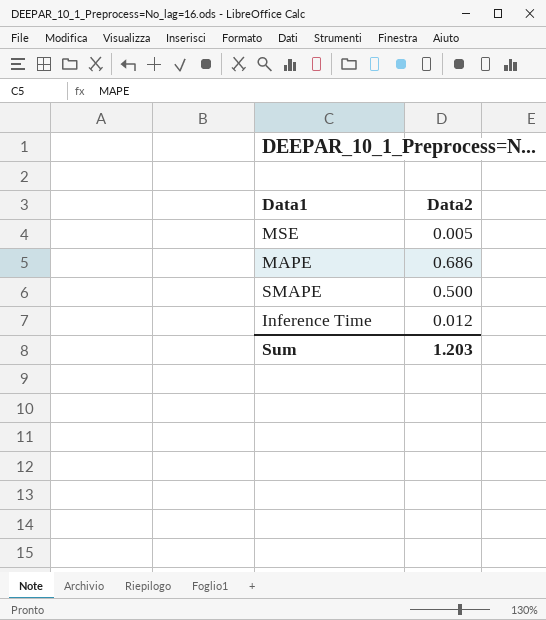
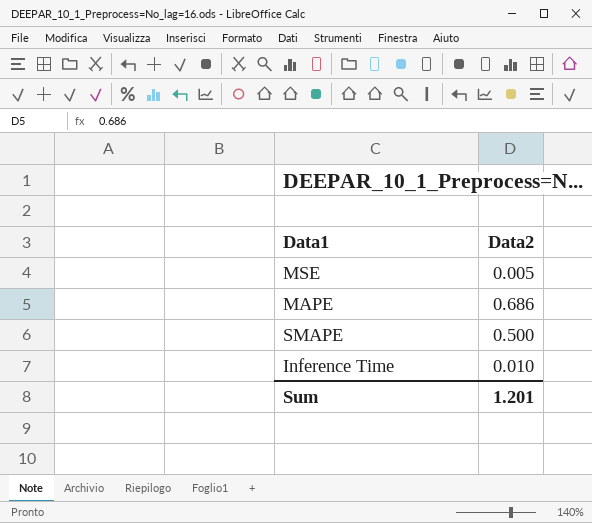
Inference Time | Data2: 0.012 -> 0.010
Sum | Data2: 1.203 -> 1.201

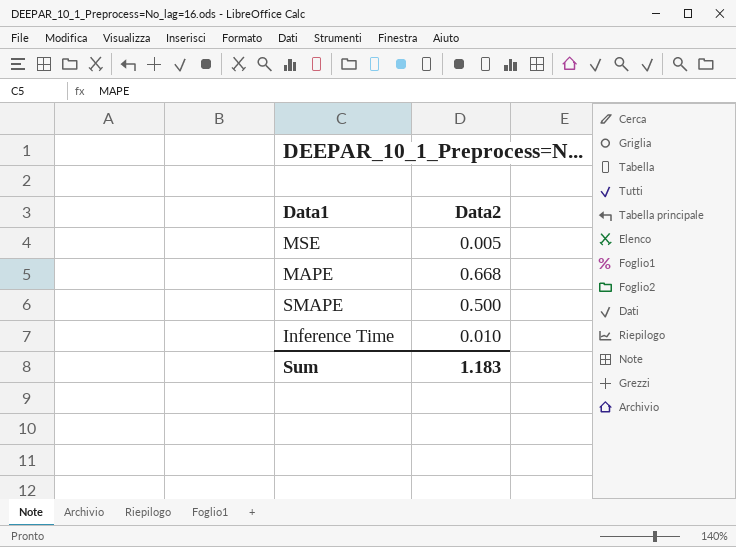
MAPE | Data2: 0.686 -> 0.668
Sum | Data2: 1.201 -> 1.183

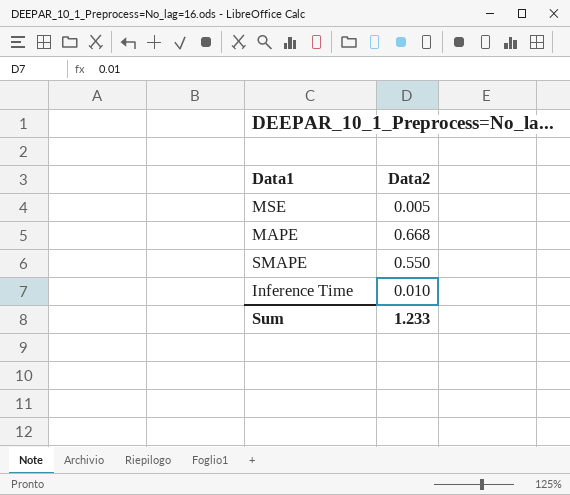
SMAPE | Data2: 0.500 -> 0.550
Sum | Data2: 1.183 -> 1.233

